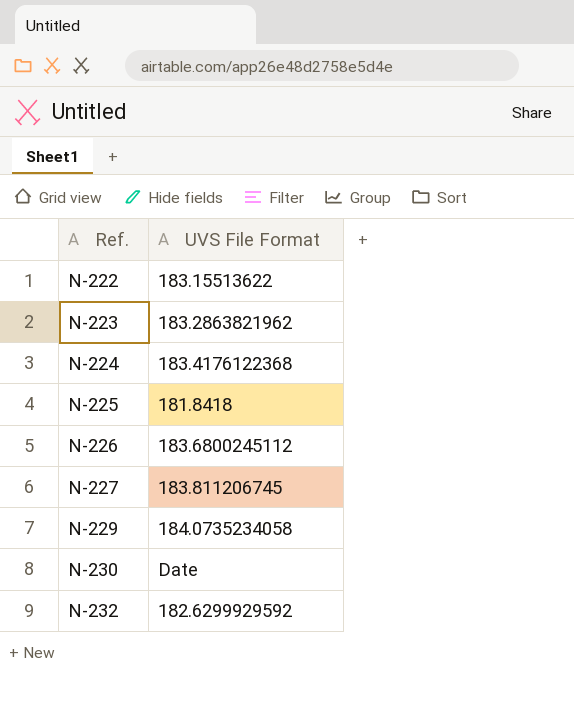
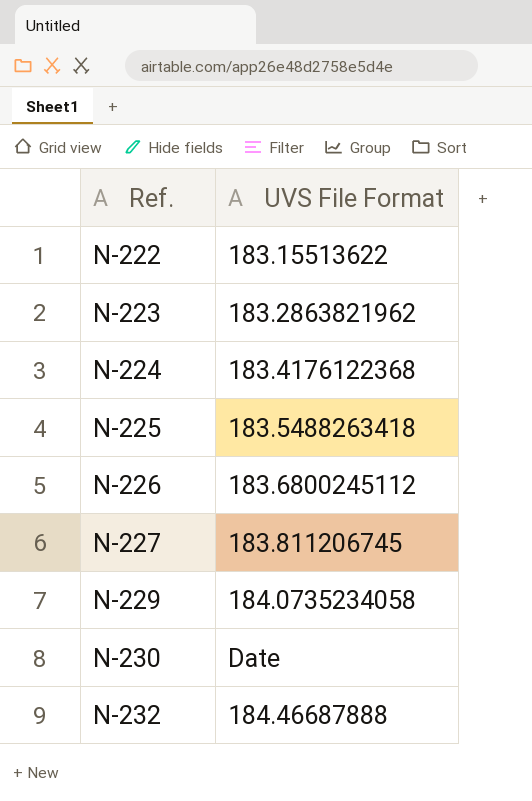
N-225 | UVS File Format: 181.8418 -> 183.5488263418
N-232 | UVS File Format: 182.6299929592 -> 184.46687888

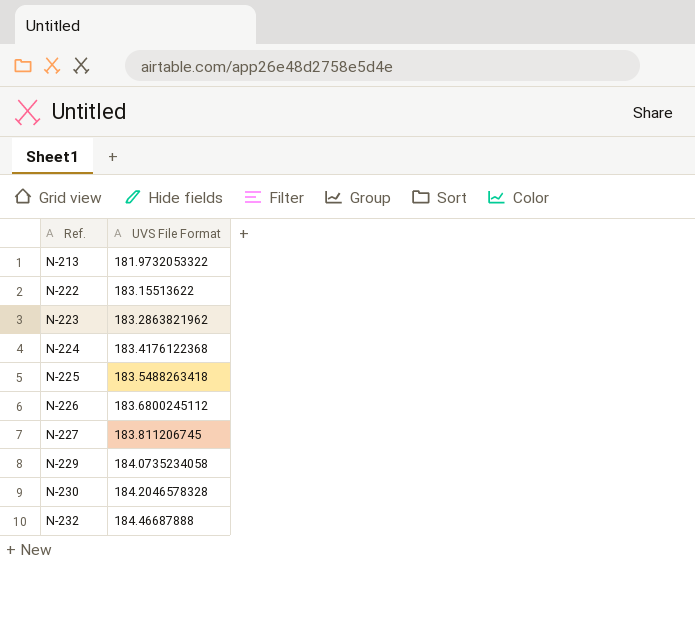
row N-213: none -> 181.9732053322
N-230 | UVS File Format: Date -> 184.2046578328

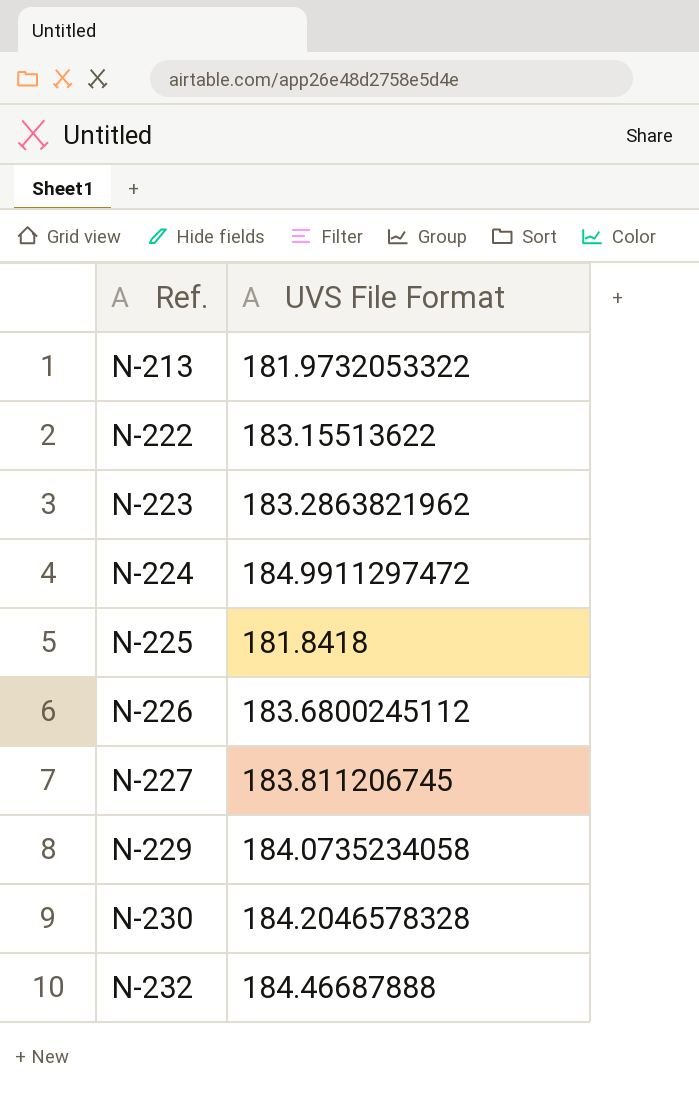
N-224 | UVS File Format: 183.4176122368 -> 184.9911297472
N-225 | UVS File Format: 183.5488263418 -> 181.8418

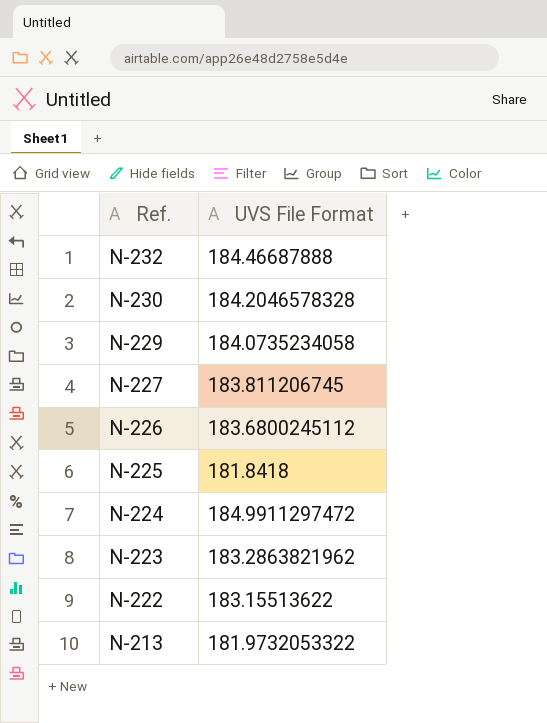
row order: Ref. ascending -> Ref. descending

